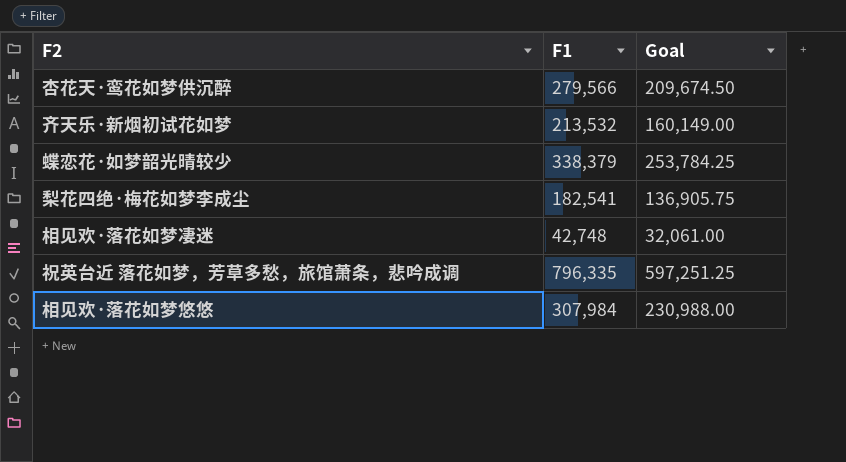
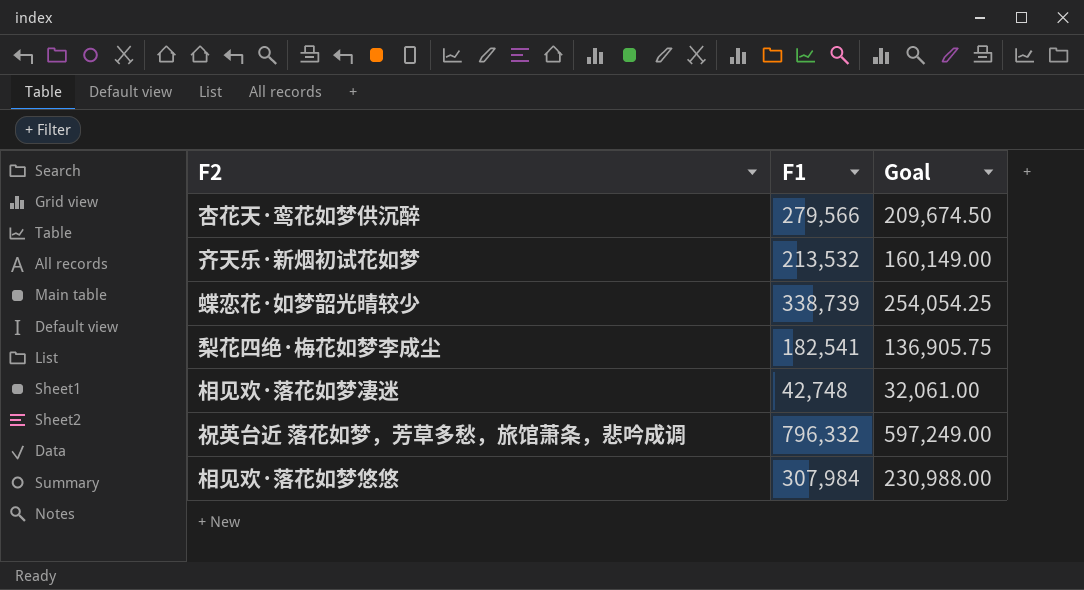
蝶恋花·如梦韶光晴较少 | F1: 338,379 -> 338,739
蝶恋花·如梦韶光晴较少 | Goal: 253,784.25 -> 254,054.25
祝英台近 落花如梦，芳草多愁，旅馆萧条，悲吟成调 | F1: 796,335 -> 796,332
祝英台近 落花如梦，芳草多愁，旅馆萧条，悲吟成调 | Goal: 597,251.25 -> 597,249.00

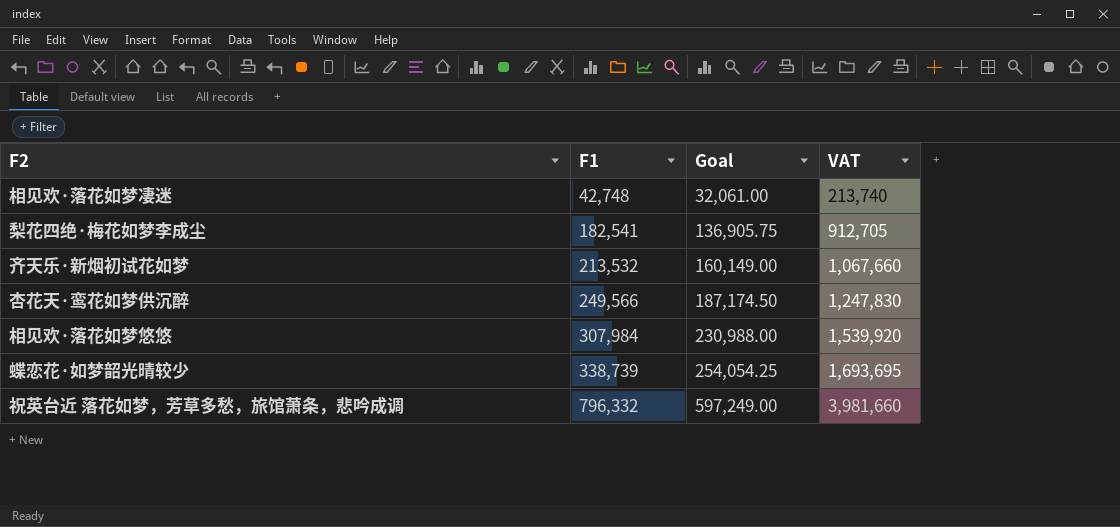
row order: none -> F1 ascending
column VAT | formula: none -> [F1] * 5
杏花天·鸾花如梦供沉醉 | F1: 279,566 -> 249,566
杏花天·鸾花如梦供沉醉 | Goal: 209,674.50 -> 187,174.50

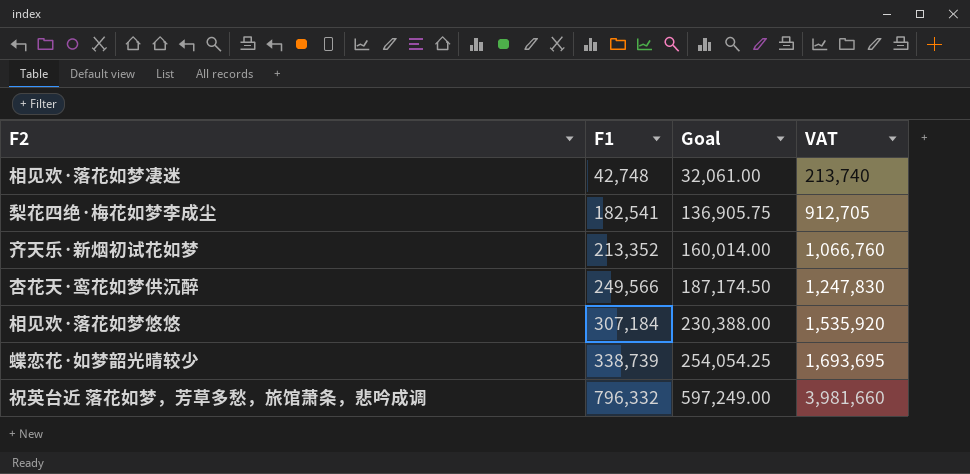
齐天乐·新烟初试花如梦 | F1: 213,532 -> 213,352
齐天乐·新烟初试花如梦 | Goal: 160,149.00 -> 160,014.00
齐天乐·新烟初试花如梦 | VAT: 1,067,660 -> 1,066,760
相见欢·落花如梦悠悠 | F1: 307,984 -> 307,184
相见欢·落花如梦悠悠 | Goal: 230,988.00 -> 230,388.00
相见欢·落花如梦悠悠 | VAT: 1,539,920 -> 1,535,920

